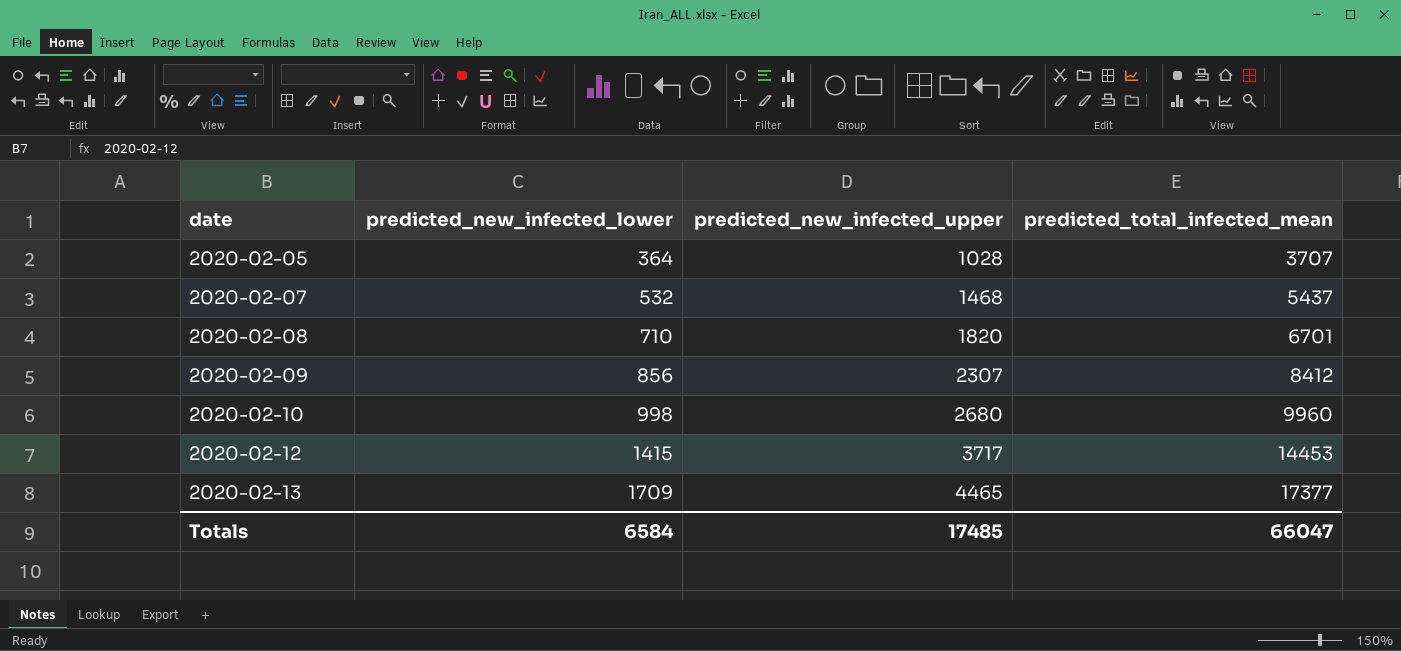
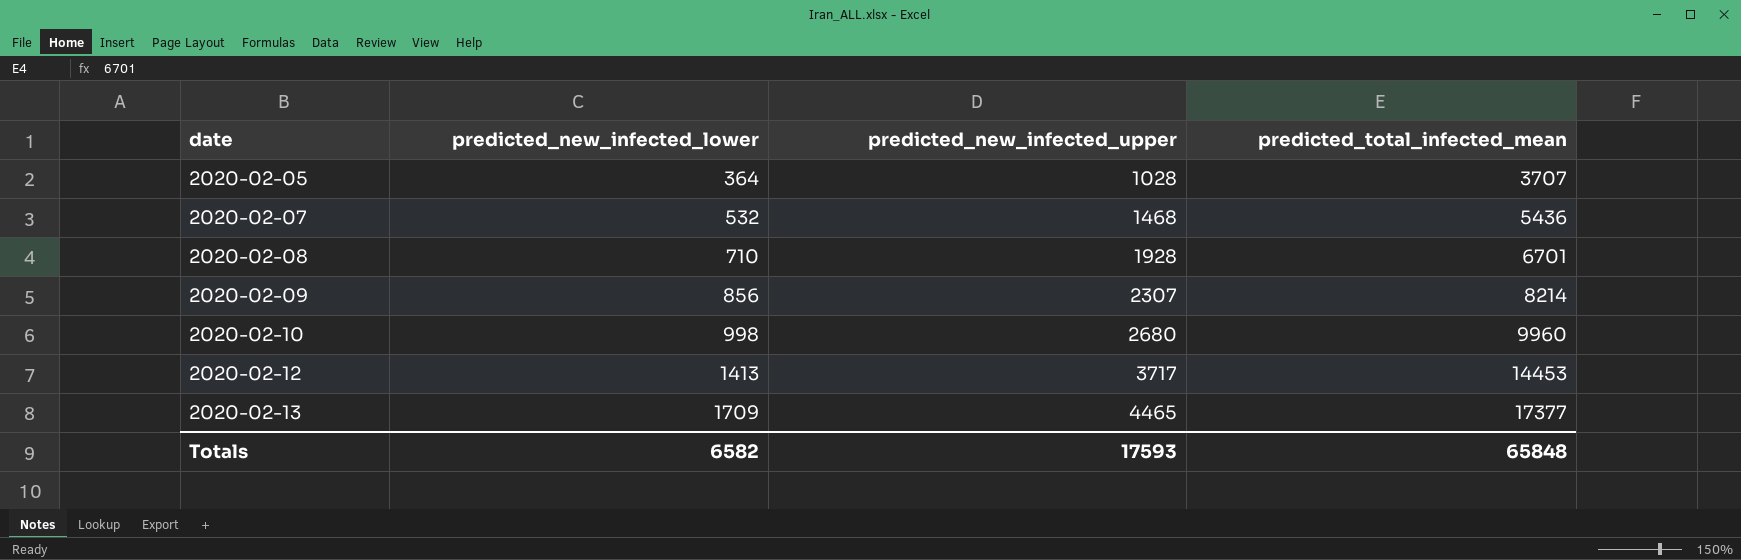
2020-02-07 | predicted_total_infected_mean: 5437 -> 5436
2020-02-08 | predicted_new_infected_upper: 1820 -> 1928
2020-02-09 | predicted_total_infected_mean: 8412 -> 8214
2020-02-12 | predicted_new_infected_lower: 1415 -> 1413
Totals | predicted_new_infected_lower: 6584 -> 6582
Totals | predicted_new_infected_upper: 17485 -> 17593
Totals | predicted_total_infected_mean: 66047 -> 65848

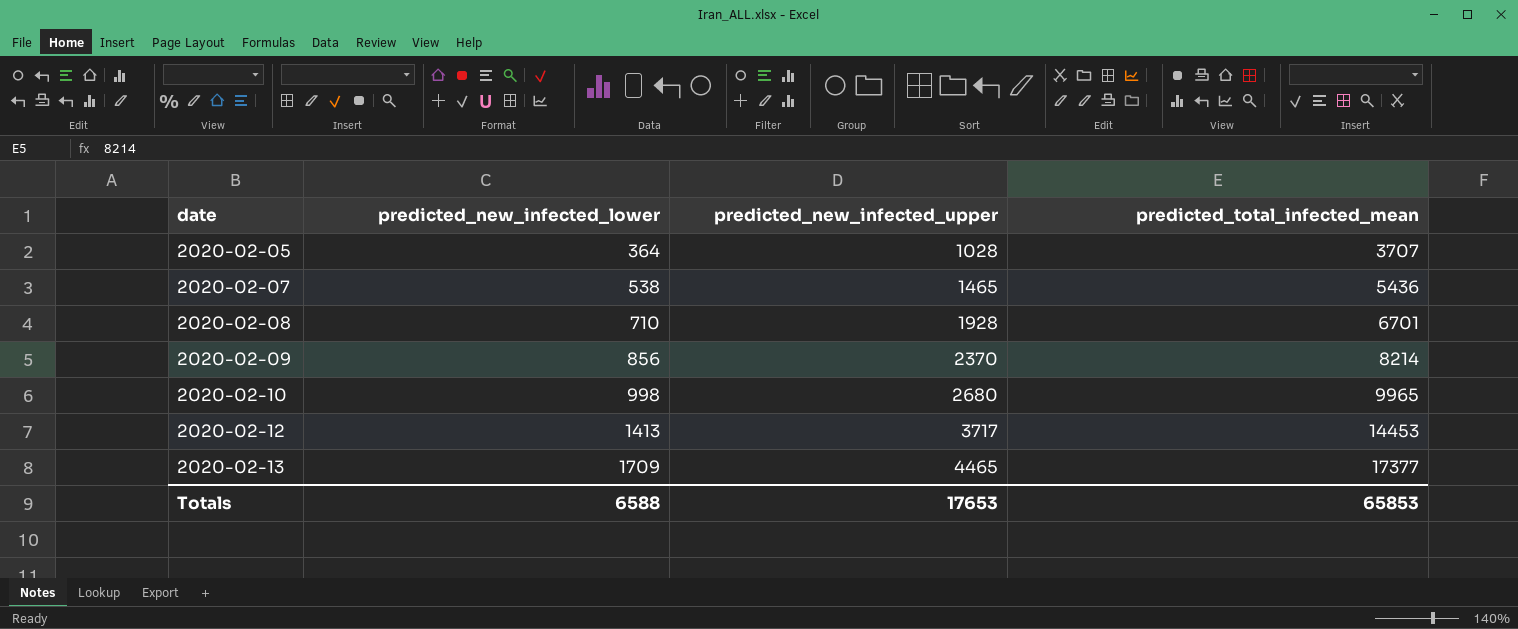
2020-02-07 | predicted_new_infected_lower: 532 -> 538
2020-02-07 | predicted_new_infected_upper: 1468 -> 1465
2020-02-09 | predicted_new_infected_upper: 2307 -> 2370
2020-02-10 | predicted_total_infected_mean: 9960 -> 9965
Totals | predicted_new_infected_lower: 6582 -> 6588
Totals | predicted_new_infected_upper: 17593 -> 17653
Totals | predicted_total_infected_mean: 65848 -> 65853

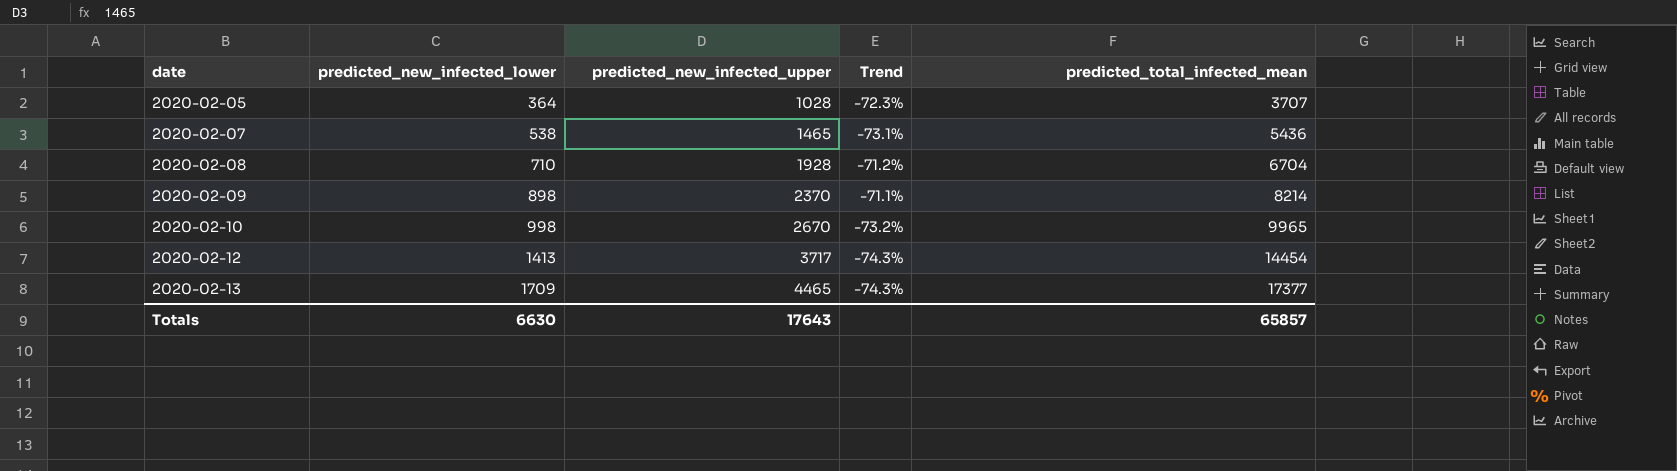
column Trend | formula: none -> ([predicted_new_infected_upper] - [predicted_total_infected_mean]) / [predicted_total_infected_mean]
2020-02-08 | predicted_total_infected_mean: 6701 -> 6704
2020-02-09 | predicted_new_infected_lower: 856 -> 898
2020-02-10 | predicted_new_infected_upper: 2680 -> 2670
2020-02-12 | predicted_total_infected_mean: 14453 -> 14454
Totals | predicted_new_infected_lower: 6588 -> 6630
Totals | predicted_new_infected_upper: 17653 -> 17643
Totals | predicted_total_infected_mean: 65853 -> 65857

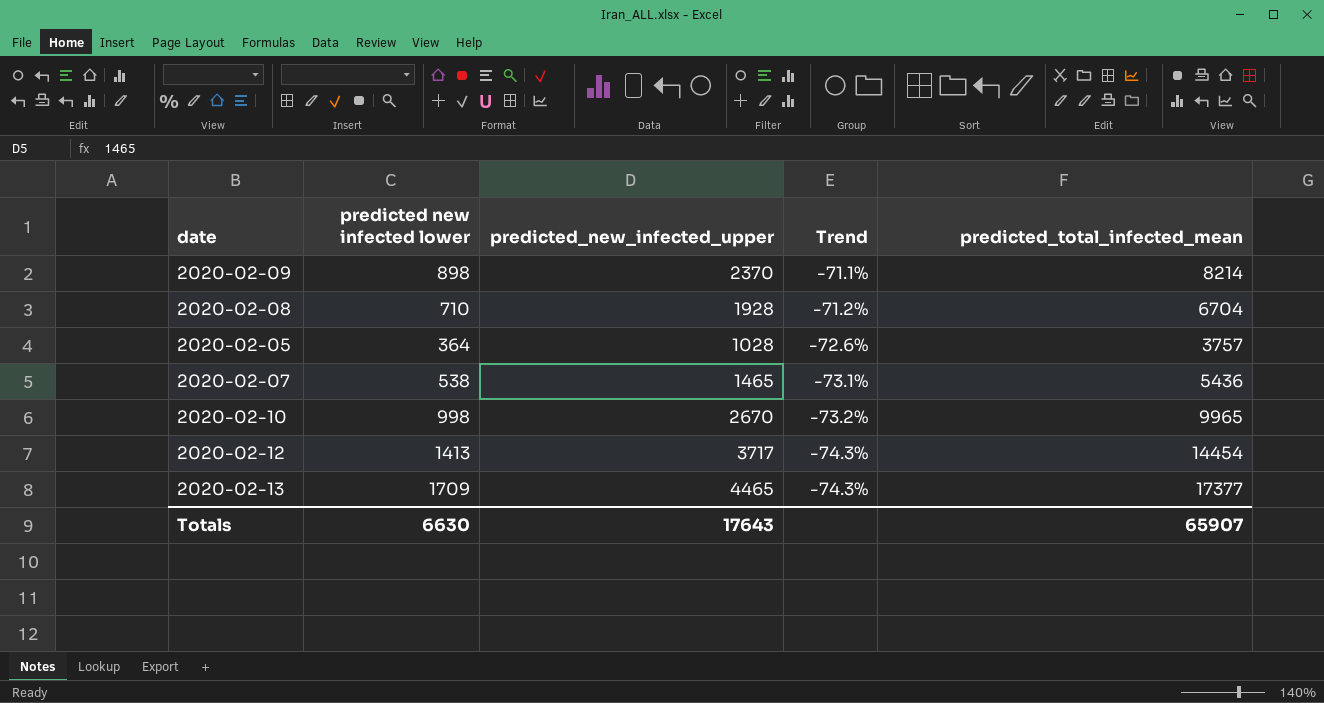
row order: date ascending -> Trend descending
column name: predicted_new_infected_lower -> predicted new infected lower
2020-02-05 | Trend: -72.3% -> -72.6%
2020-02-05 | predicted_total_infected_mean: 3707 -> 3757
Totals | predicted_total_infected_mean: 65857 -> 65907

